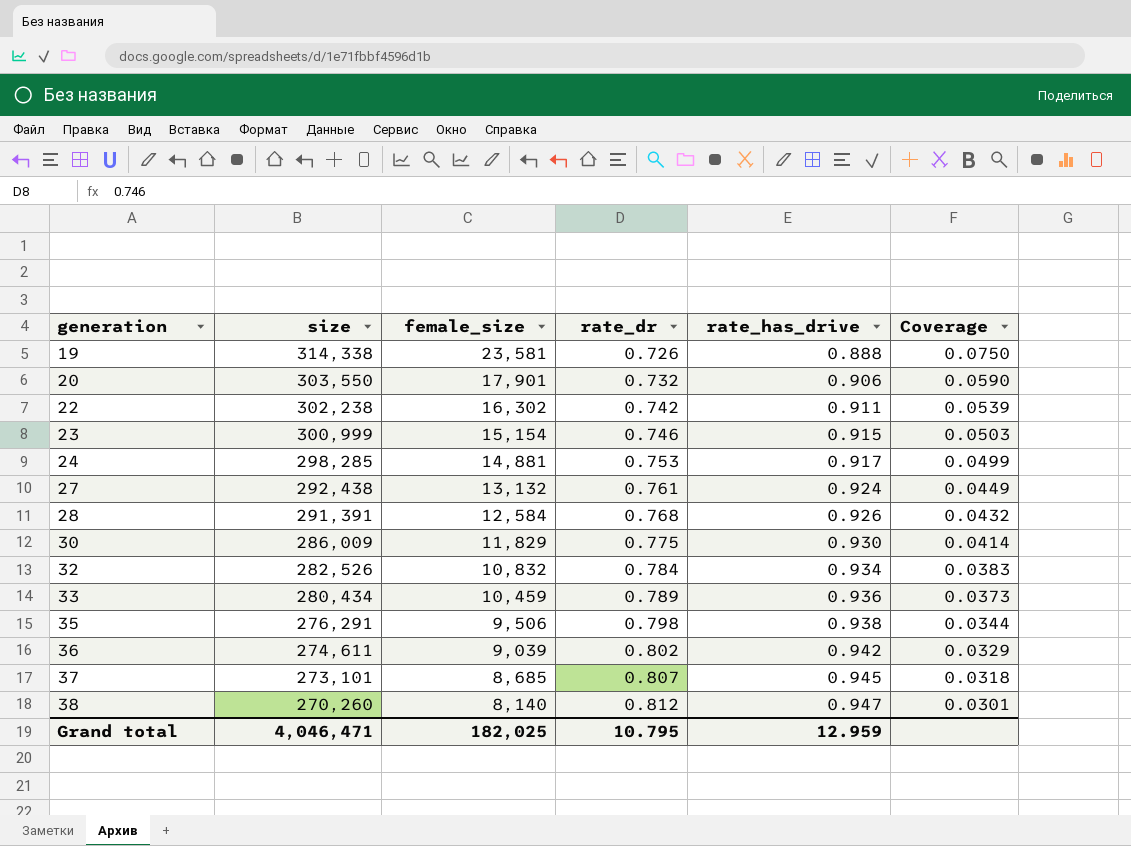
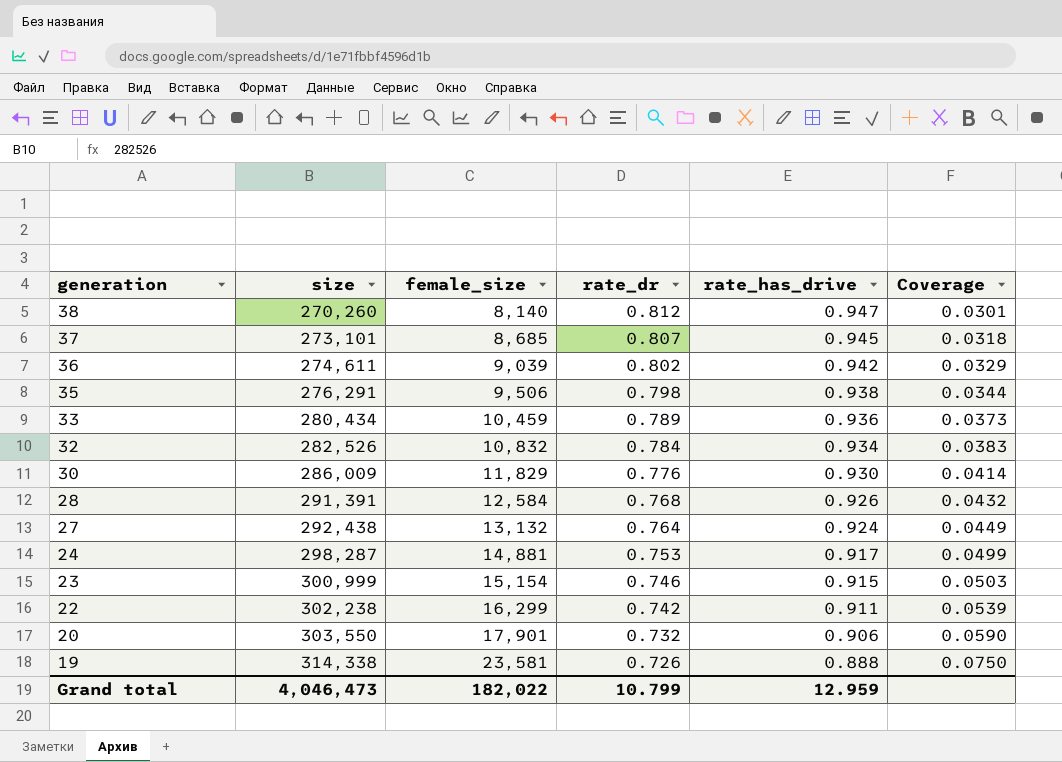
row order: generation ascending -> generation descending
30 | rate_dr: 0.775 -> 0.776
27 | rate_dr: 0.761 -> 0.764
24 | size: 298,285 -> 298,287
22 | female_size: 16,302 -> 16,299
Grand total | size: 4,046,471 -> 4,046,473
Grand total | female_size: 182,025 -> 182,022
Grand total | rate_dr: 10.795 -> 10.799

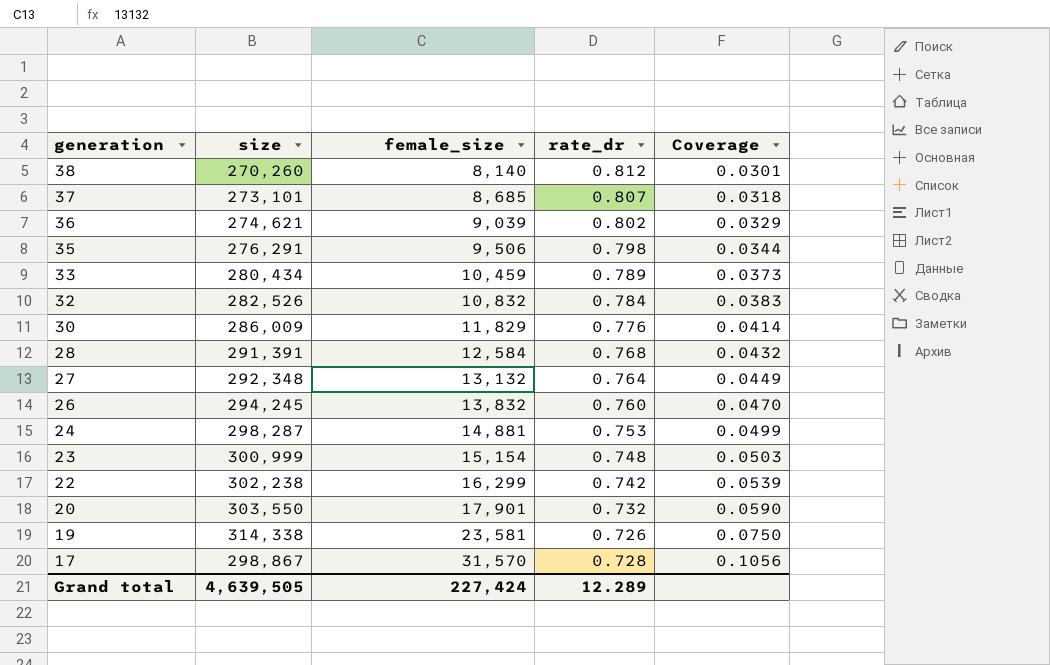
column rate_has_drive | position: 5 -> none
36 | size: 274,611 -> 274,621
27 | size: 292,438 -> 292,348
row 26: none -> 294,245 | 13,832 | 0.760 | 0.0470
23 | rate_dr: 0.746 -> 0.748
row 17: none -> 298,867 | 31,570 | 0.728 | 0.1056
Grand total | size: 4,046,473 -> 4,639,505
Grand total | female_size: 182,022 -> 227,424
Grand total | rate_dr: 10.799 -> 12.289

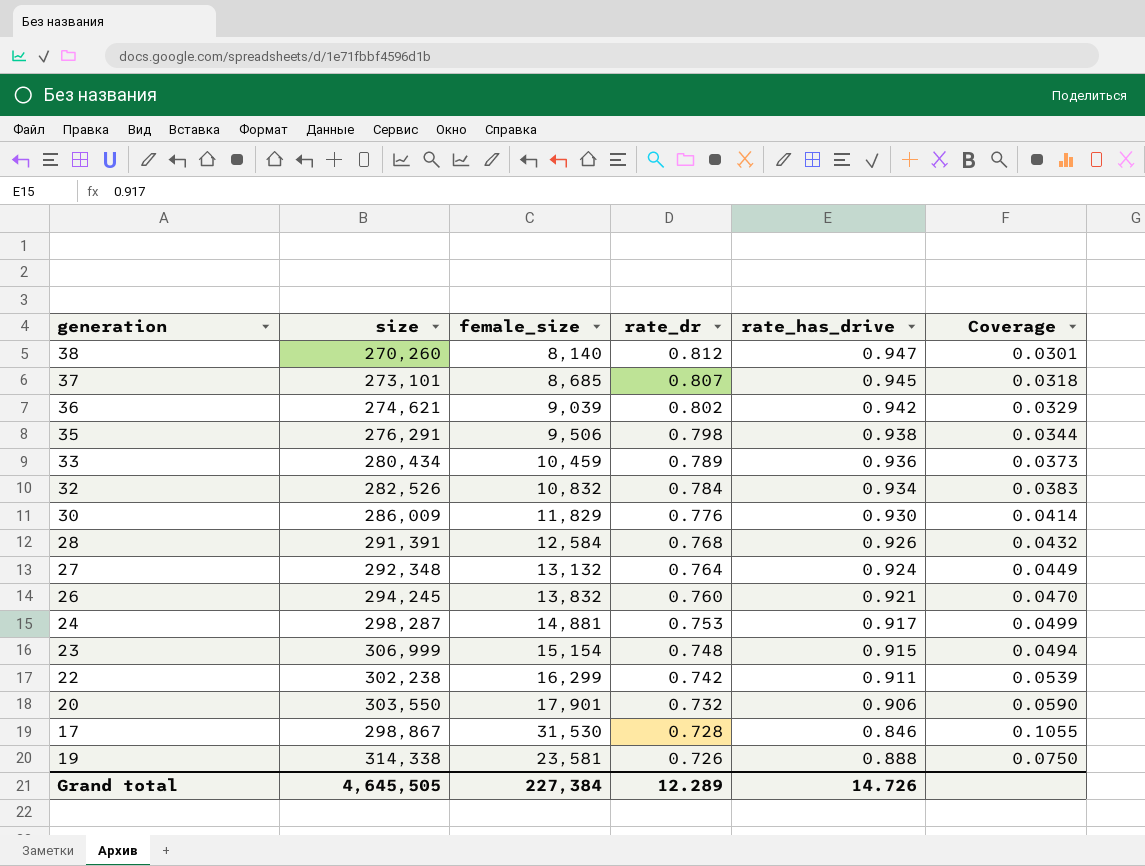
row order: generation descending -> rate_dr descending
column rate_has_drive | position: none -> 5
23 | size: 300,999 -> 306,999
23 | Coverage: 0.0503 -> 0.0494
17 | female_size: 31,570 -> 31,530
17 | Coverage: 0.1056 -> 0.1055
Grand total | size: 4,639,505 -> 4,645,505
Grand total | female_size: 227,424 -> 227,384

